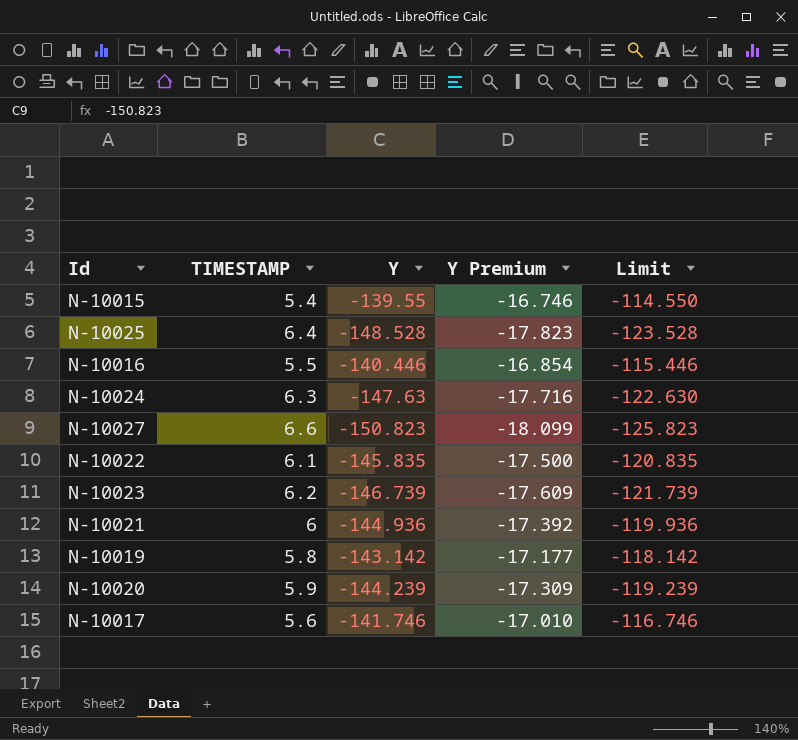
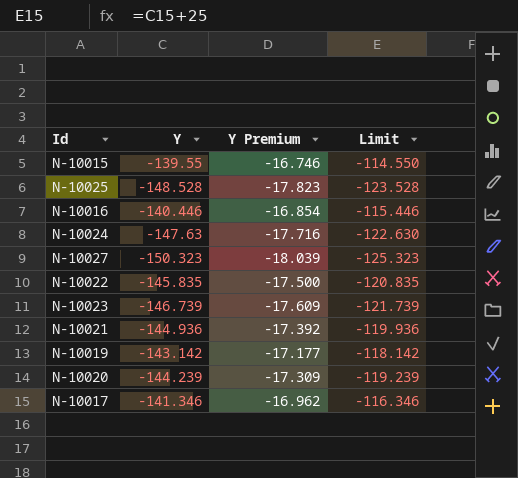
column TIMESTAMP | position: 2 -> none
N-10027 | Y: -150.823 -> -150.323
N-10027 | Y Premium: -18.099 -> -18.039
N-10027 | Limit: -125.823 -> -125.323
N-10017 | Y: -141.746 -> -141.346
N-10017 | Y Premium: -17.010 -> -16.962
N-10017 | Limit: -116.746 -> -116.346

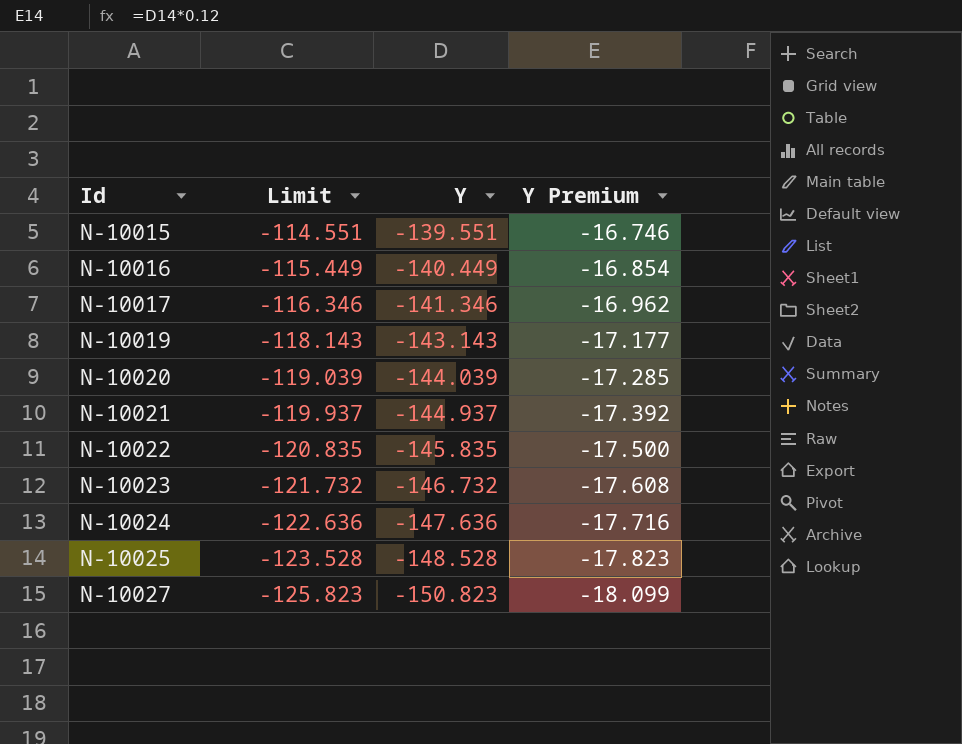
row order: none -> Id ascending
column Limit | position: 4 -> 2
N-10015 | Limit: -114.550 -> -114.551
N-10015 | Y: -139.55 -> -139.551
N-10016 | Limit: -115.446 -> -115.449
N-10016 | Y: -140.446 -> -140.449
N-10019 | Limit: -118.142 -> -118.143
N-10019 | Y: -143.142 -> -143.143
N-10020 | Limit: -119.239 -> -119.039
N-10020 | Y: -144.239 -> -144.039
N-10020 | Y Premium: -17.309 -> -17.285
N-10021 | Limit: -119.936 -> -119.937
N-10021 | Y: -144.936 -> -144.937
N-10023 | Limit: -121.739 -> -121.732
N-10023 | Y: -146.739 -> -146.732
N-10023 | Y Premium: -17.609 -> -17.608
N-10024 | Limit: -122.630 -> -122.636
N-10024 | Y: -147.63 -> -147.636
N-10027 | Limit: -125.323 -> -125.823
N-10027 | Y: -150.323 -> -150.823
N-10027 | Y Premium: -18.039 -> -18.099

